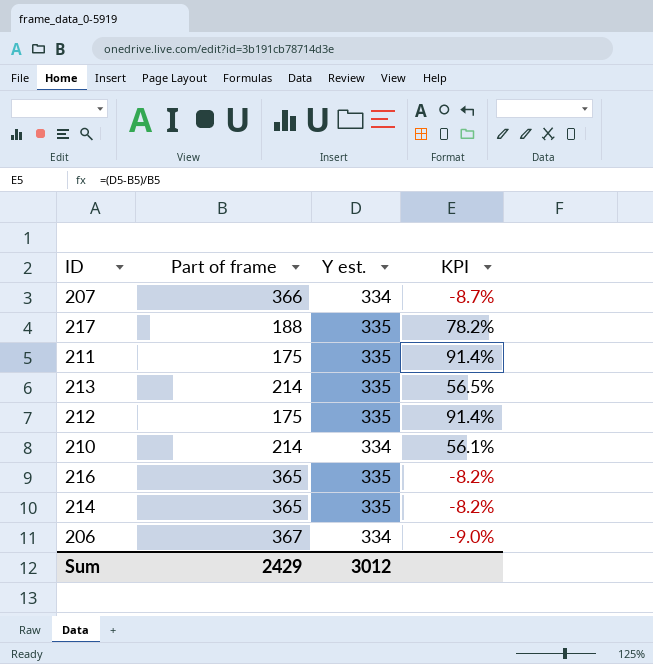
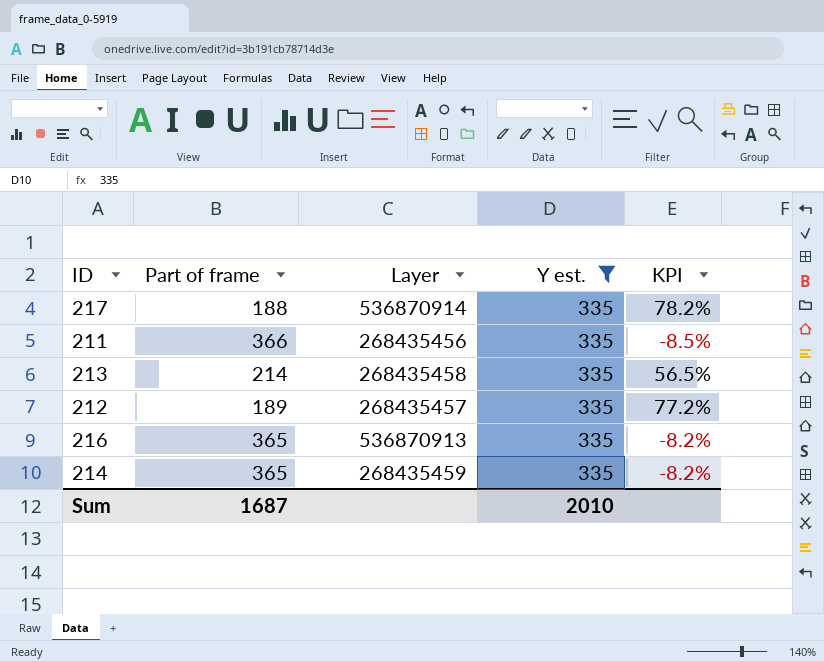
filter: none -> Y est. = 335
column Layer | position: none -> 3
211 | Part of frame: 175 -> 366
211 | KPI: 91.4% -> -8.5%
212 | Part of frame: 175 -> 189
212 | KPI: 91.4% -> 77.2%
Sum | Part of frame: 2429 -> 1687
Sum | Y est.: 3012 -> 2010

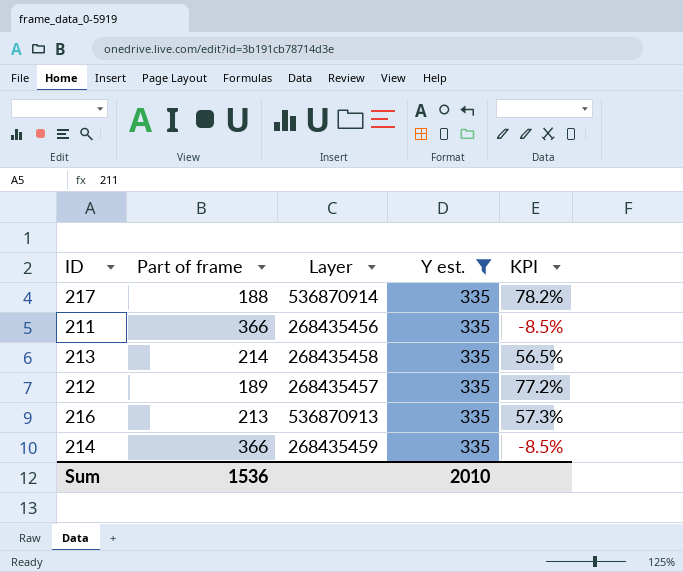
216 | Part of frame: 365 -> 213
216 | KPI: -8.2% -> 57.3%
214 | Part of frame: 365 -> 366
214 | KPI: -8.2% -> -8.5%
Sum | Part of frame: 1687 -> 1536

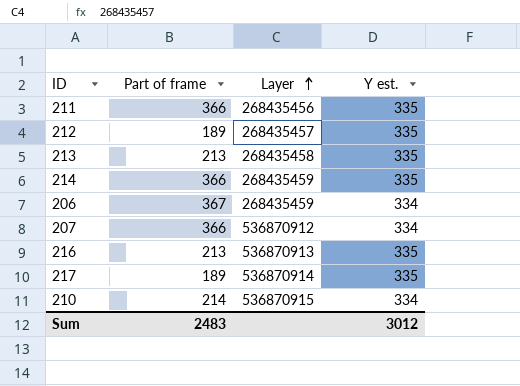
filter: Y est. = 335 -> none
row order: none -> Layer ascending
column KPI | formula: ([Y est.] - [Part of frame]) / [Part of frame] -> none
213 | Part of frame: 214 -> 213
217 | Part of frame: 188 -> 189
Sum | Part of frame: 1536 -> 2483
Sum | Y est.: 2010 -> 3012

